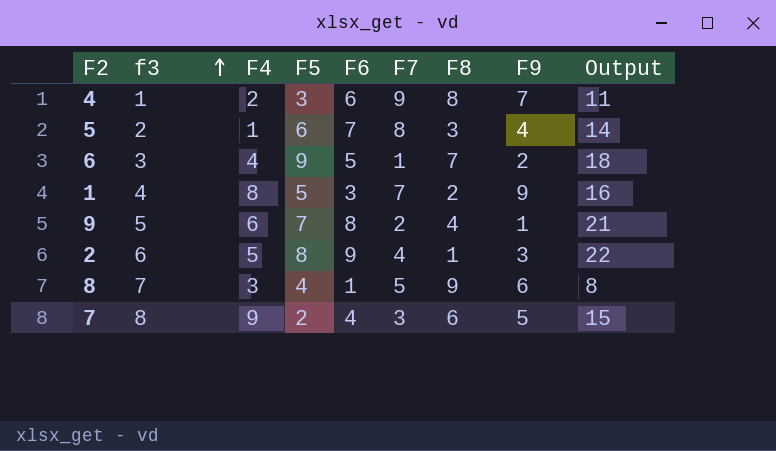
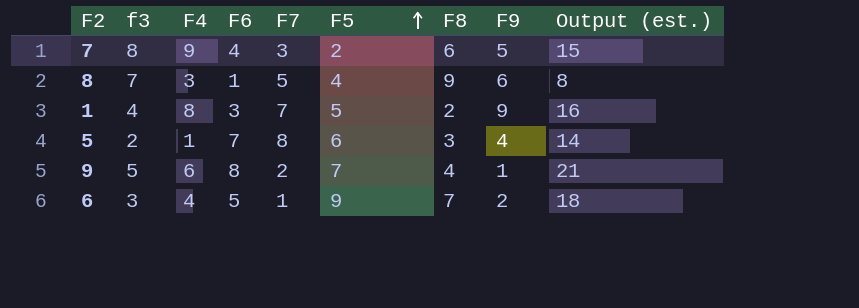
row order: f3 ascending -> F5 ascending
column F5 | position: 4 -> 6
column name: Output -> Output (est.)
row 4: 1 | 2 | 3 | 6 | 9 | 8 | 7 | 11 -> none
row 2: 6 | 5 | 8 | 9 | 4 | 1 | 3 | 22 -> none

